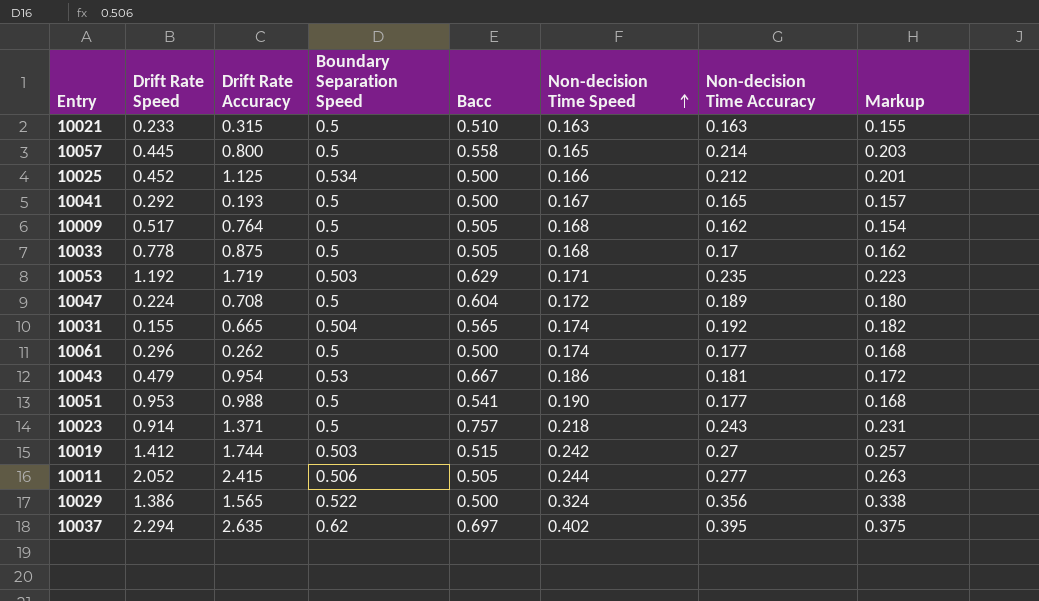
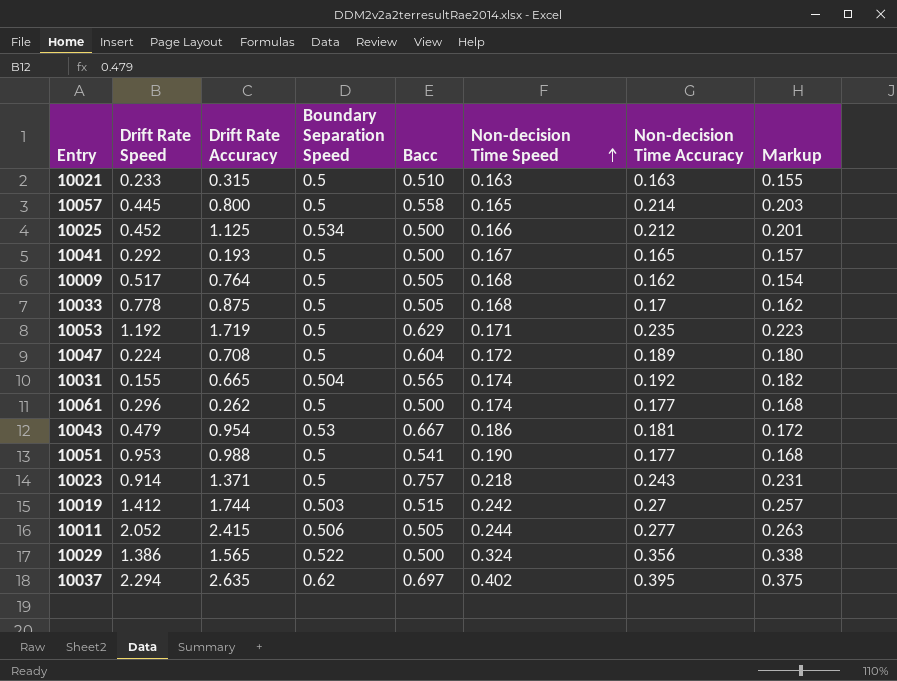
10053 | Boundary Separation Speed: 0.503 -> 0.5

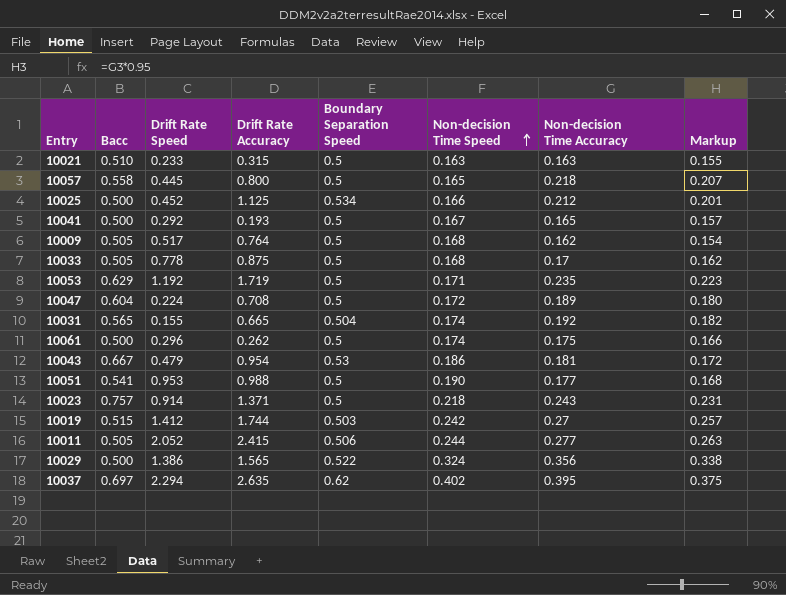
column Bacc | position: 5 -> 2
10057 | Non-decision Time Accuracy: 0.214 -> 0.218
10057 | Markup: 0.203 -> 0.207
10061 | Non-decision Time Accuracy: 0.177 -> 0.175
10061 | Markup: 0.168 -> 0.166

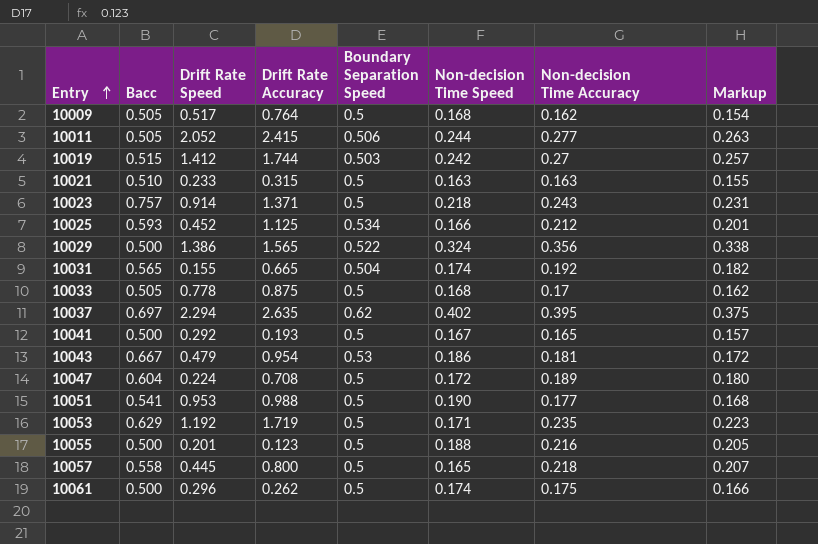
row order: Non-decision Time Speed ascending -> Entry ascending
10025 | Bacc: 0.500 -> 0.593
row 10055: none -> 0.500 | 0.201 | 0.123 | 0.5 | 0.188 | 0.216 | 0.205

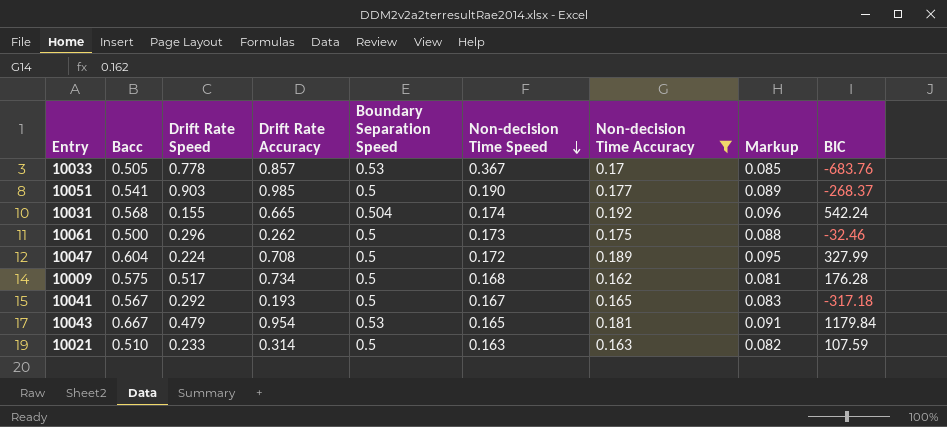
filter: none -> Non-decision Time Accuracy <= 0.192
row order: Entry ascending -> Non-decision Time Speed descending
column Markup | formula: [Non-decision Time Accuracy] * 0.95 -> [Non-decision Time Accuracy] * 0.5
column BIC | position: none -> 9
10033 | Drift Rate Accuracy: 0.875 -> 0.857
10033 | Boundary Separation Speed: 0.5 -> 0.53
10033 | Non-decision Time Speed: 0.168 -> 0.367
10051 | Drift Rate Speed: 0.953 -> 0.903
10051 | Drift Rate Accuracy: 0.988 -> 0.985
10031 | Bacc: 0.565 -> 0.568
10061 | Non-decision Time Speed: 0.174 -> 0.173
10009 | Bacc: 0.505 -> 0.575
10009 | Drift Rate Accuracy: 0.764 -> 0.734
10041 | Bacc: 0.500 -> 0.567
10043 | Non-decision Time Speed: 0.186 -> 0.165
10021 | Drift Rate Accuracy: 0.315 -> 0.314

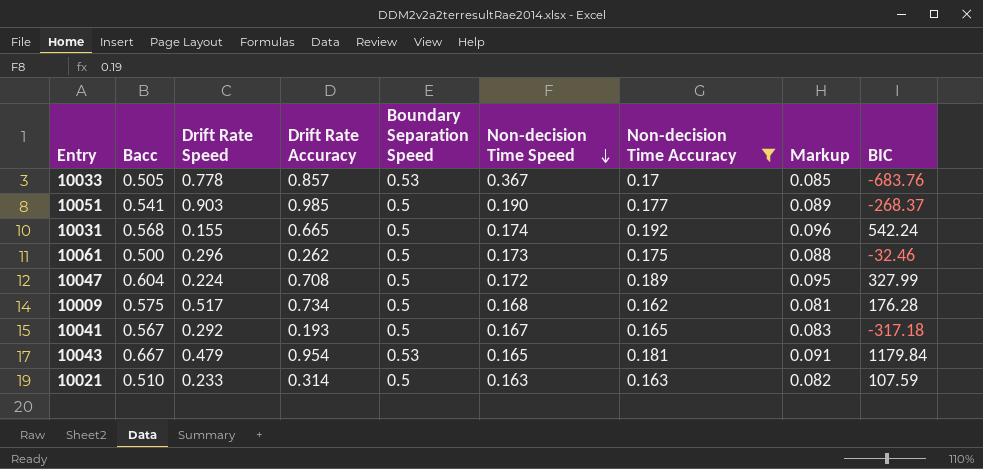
10031 | Boundary Separation Speed: 0.504 -> 0.5

